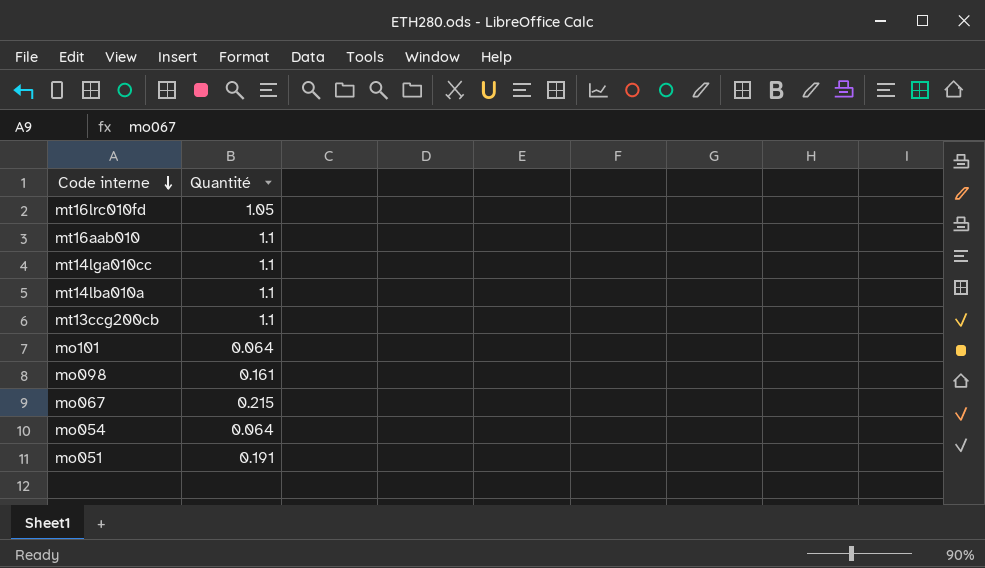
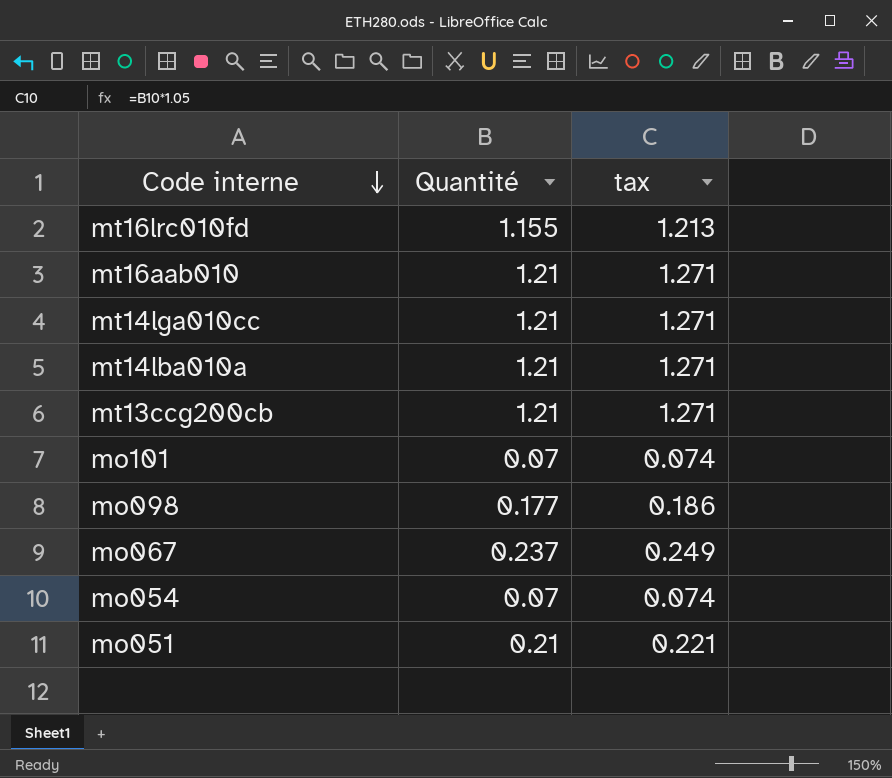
column tax | formula: none -> [Quantité] * 1.05
mt16lrc010fd | Quantité: 1.05 -> 1.155
mt16aab010 | Quantité: 1.1 -> 1.21
mt14lga010cc | Quantité: 1.1 -> 1.21
mt14lba010a | Quantité: 1.1 -> 1.21
mt13ccg200cb | Quantité: 1.1 -> 1.21
mo101 | Quantité: 0.064 -> 0.07
mo098 | Quantité: 0.161 -> 0.177
mo067 | Quantité: 0.215 -> 0.237
mo054 | Quantité: 0.064 -> 0.07
mo051 | Quantité: 0.191 -> 0.21

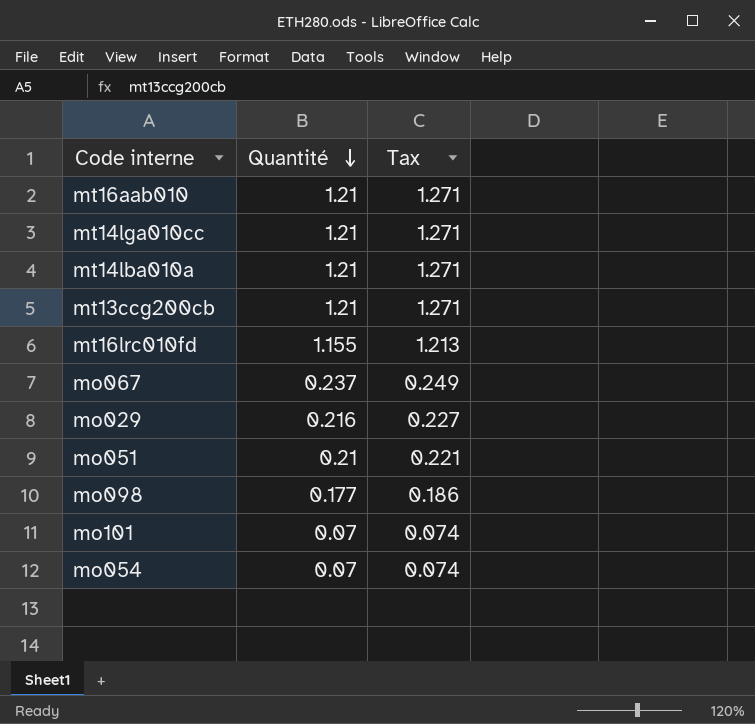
row order: Code interne descending -> Quantité descending
column name: tax -> Tax
row mo029: none -> 0.216 | 0.227

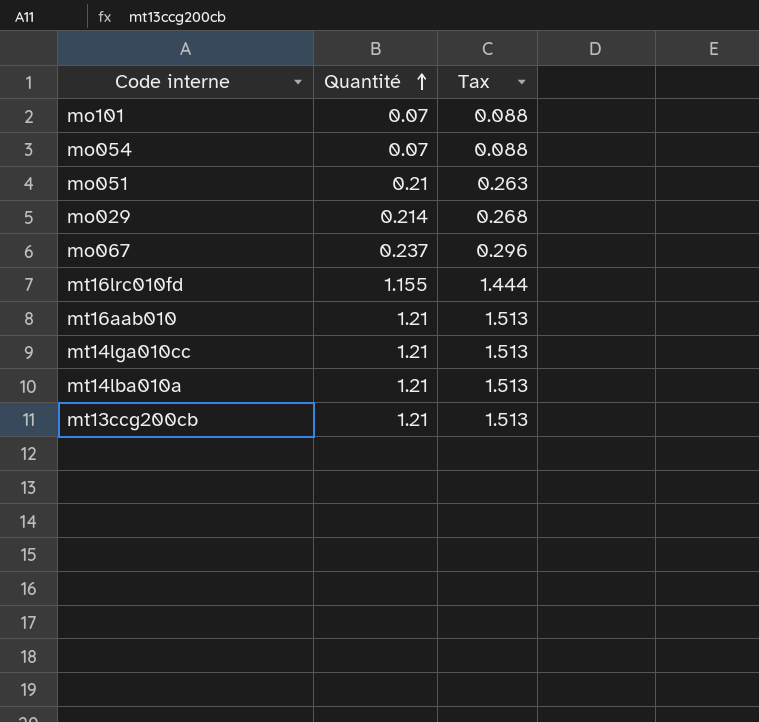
row order: Quantité descending -> Quantité ascending
column Tax | formula: [Quantité] * 1.05 -> [Quantité] * 1.25
row mo098: 0.177 | 0.186 -> none
mo029 | Quantité: 0.216 -> 0.214

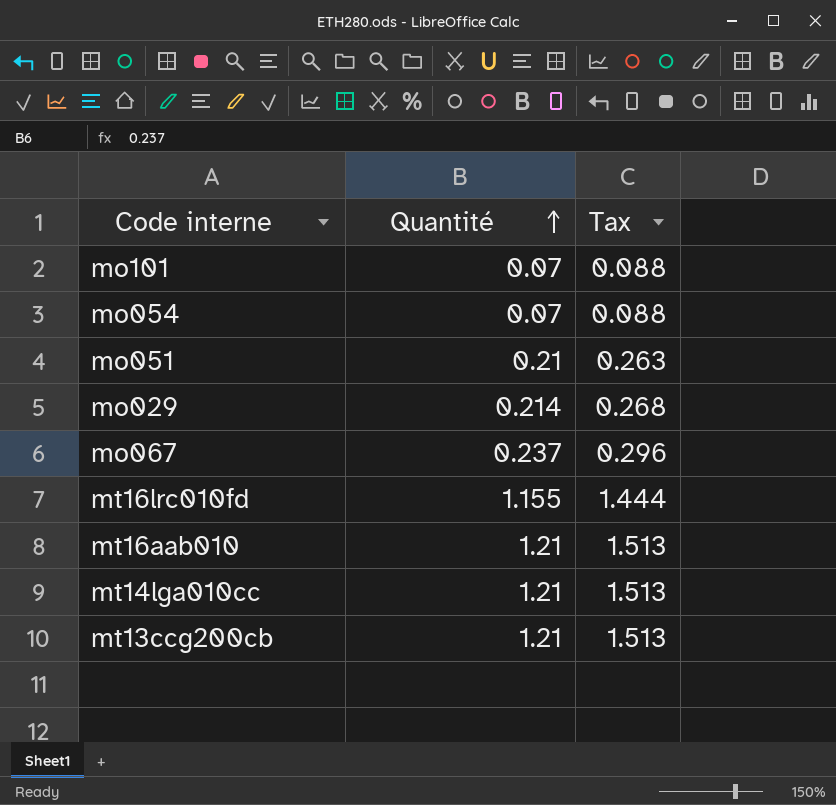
row mt14lba010a: 1.21 | 1.513 -> none

